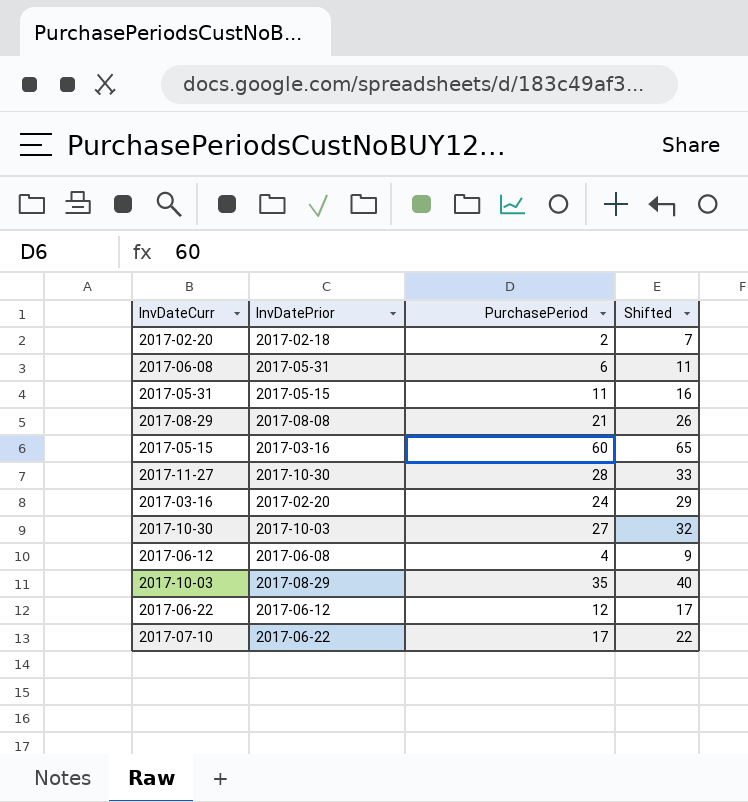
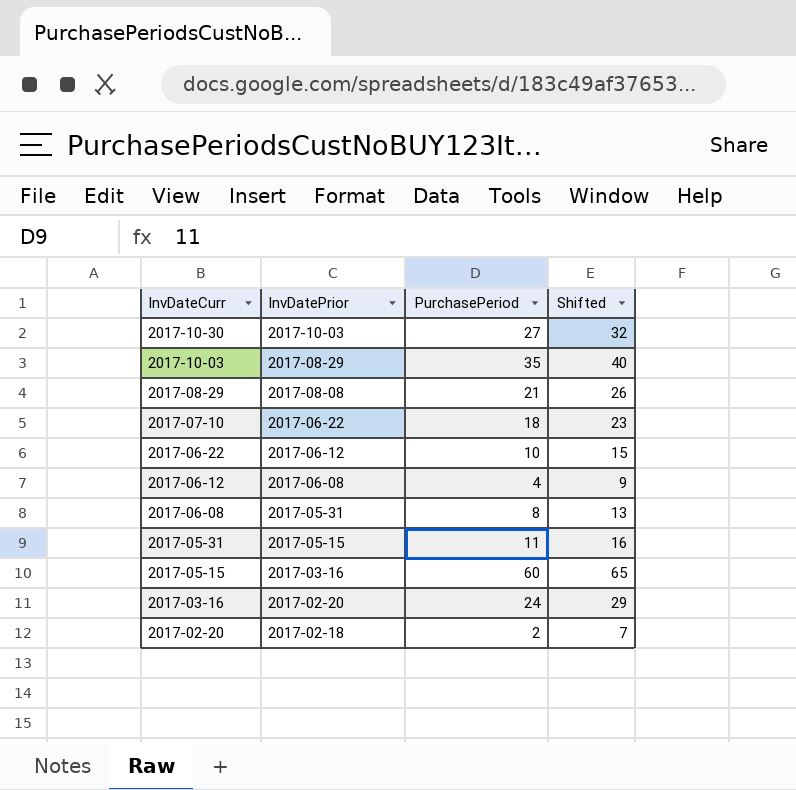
row order: none -> InvDateCurr descending
row 2017-11-27: 2017-10-30 | 28 | 33 -> none
2017-07-10 | PurchasePeriod: 17 -> 18
2017-07-10 | Shifted: 22 -> 23
2017-06-22 | PurchasePeriod: 12 -> 10
2017-06-22 | Shifted: 17 -> 15
2017-06-08 | PurchasePeriod: 6 -> 8
2017-06-08 | Shifted: 11 -> 13

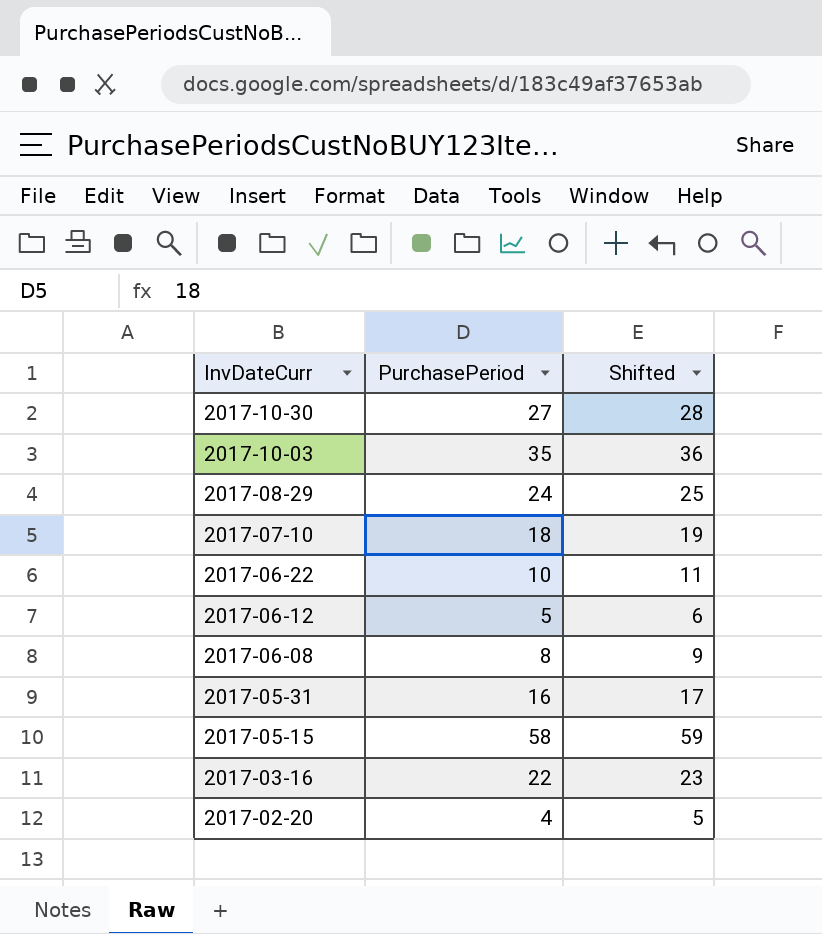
column InvDatePrior | position: 2 -> none
column Shifted | formula: [PurchasePeriod] + 5 -> [PurchasePeriod] + 1
2017-08-29 | PurchasePeriod: 21 -> 24
2017-06-12 | PurchasePeriod: 4 -> 5
2017-05-31 | PurchasePeriod: 11 -> 16
2017-05-15 | PurchasePeriod: 60 -> 58
2017-03-16 | PurchasePeriod: 24 -> 22
2017-02-20 | PurchasePeriod: 2 -> 4

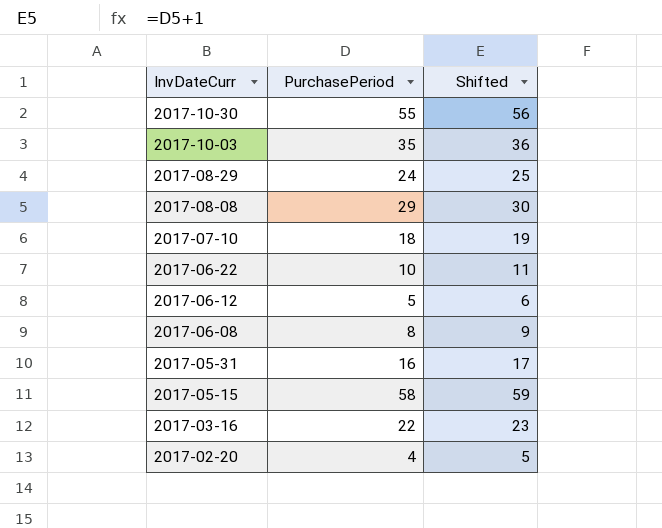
2017-10-30 | PurchasePeriod: 27 -> 55
2017-10-30 | Shifted: 28 -> 56
row 2017-08-08: none -> 29 | 30

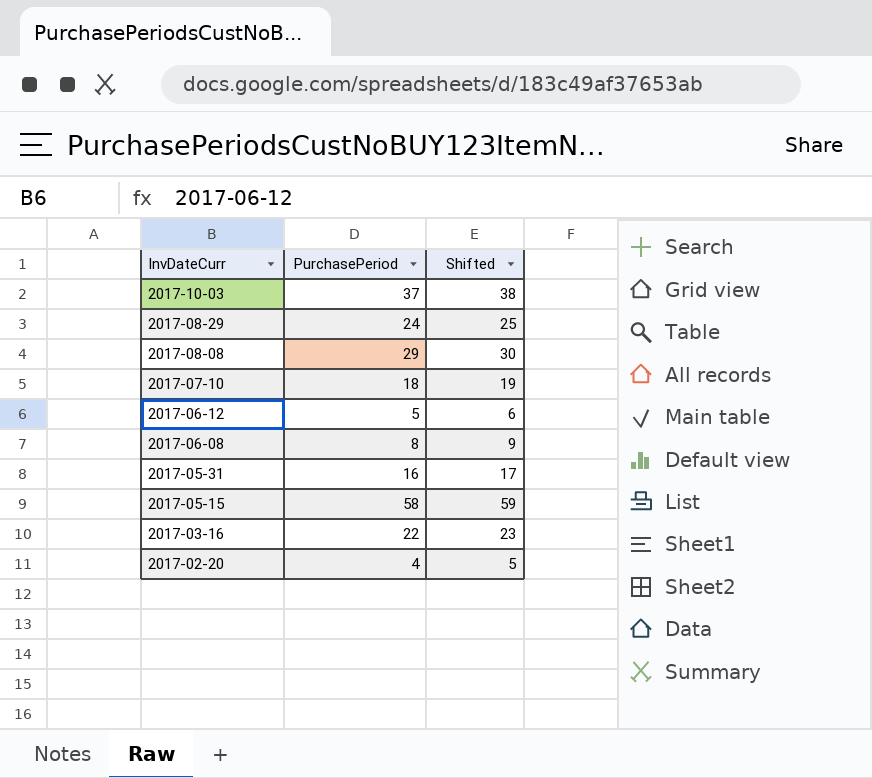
row 2017-10-30: 55 | 56 -> none
row 2017-06-22: 10 | 11 -> none
2017-10-03 | PurchasePeriod: 35 -> 37
2017-10-03 | Shifted: 36 -> 38

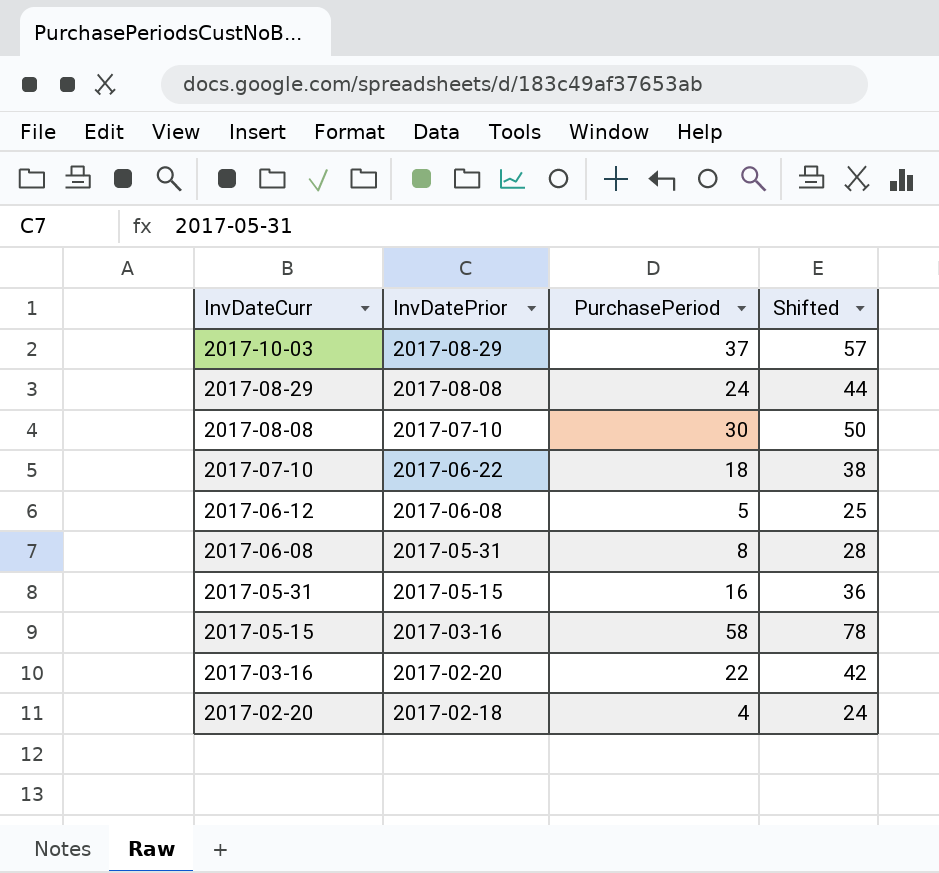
column InvDatePrior | position: none -> 2
column Shifted | formula: [PurchasePeriod] + 1 -> [PurchasePeriod] + 20
2017-08-08 | PurchasePeriod: 29 -> 30

